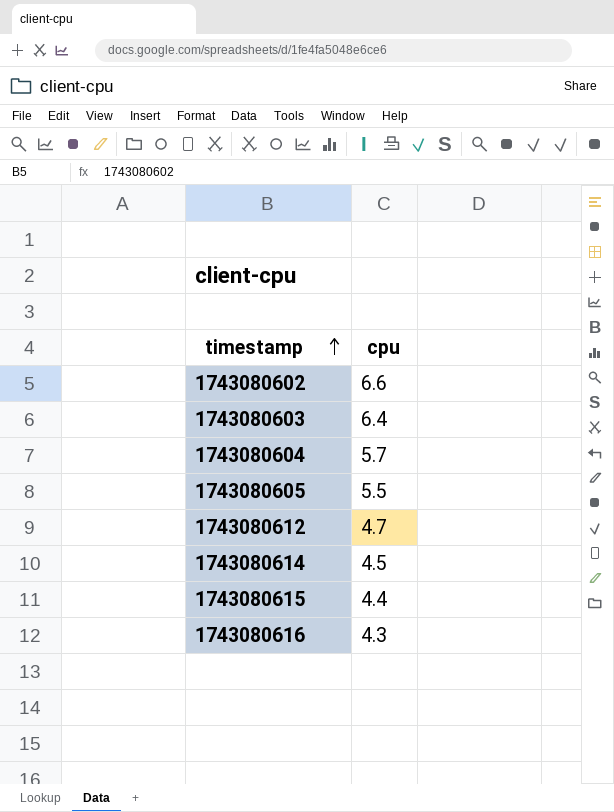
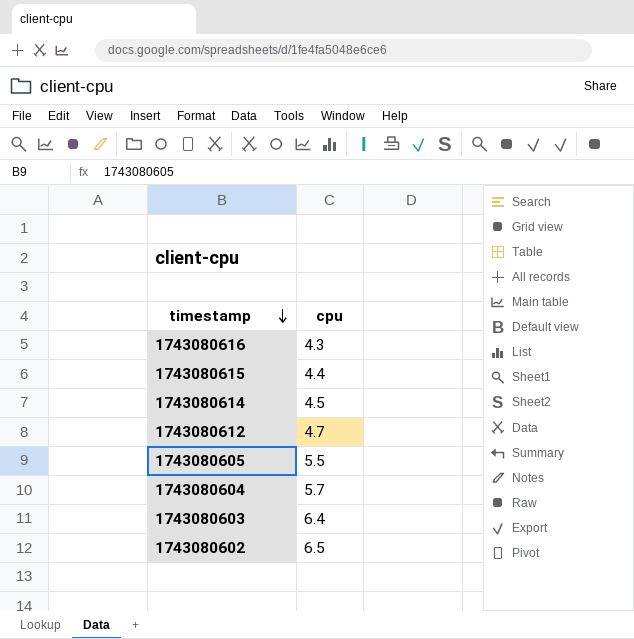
row order: timestamp ascending -> timestamp descending
1743080602 | cpu: 6.6 -> 6.5

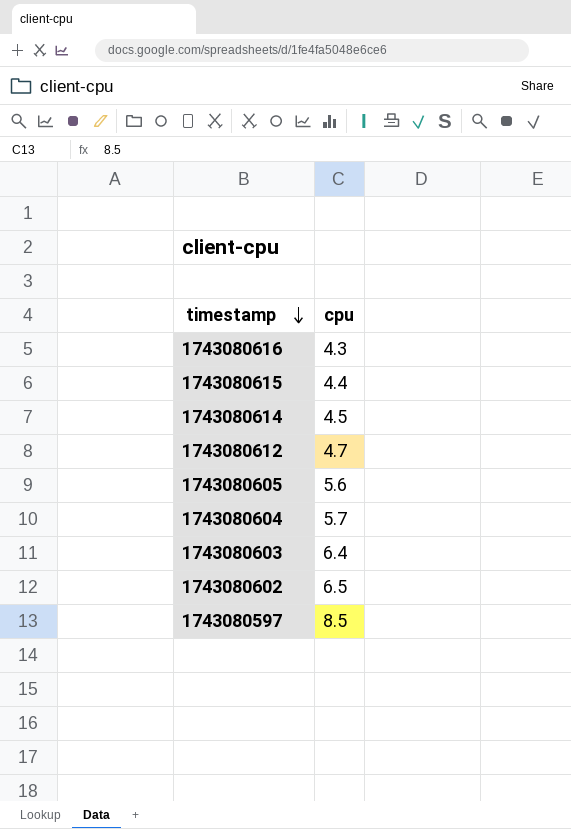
1743080605 | cpu: 5.5 -> 5.6
row 1743080597: none -> 8.5

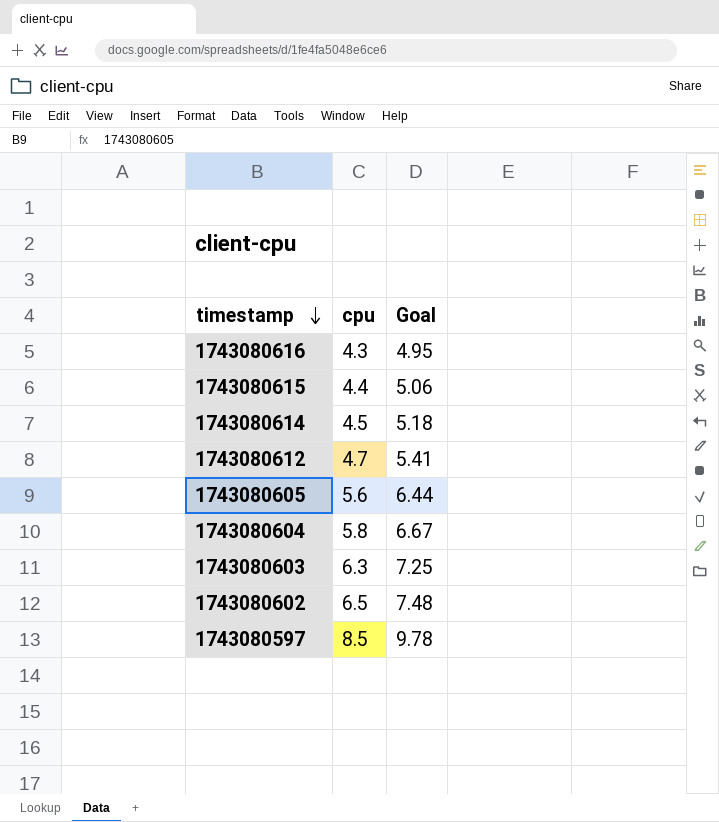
column Goal | formula: none -> [cpu] * 1.15
1743080604 | cpu: 5.7 -> 5.8
1743080603 | cpu: 6.4 -> 6.3

